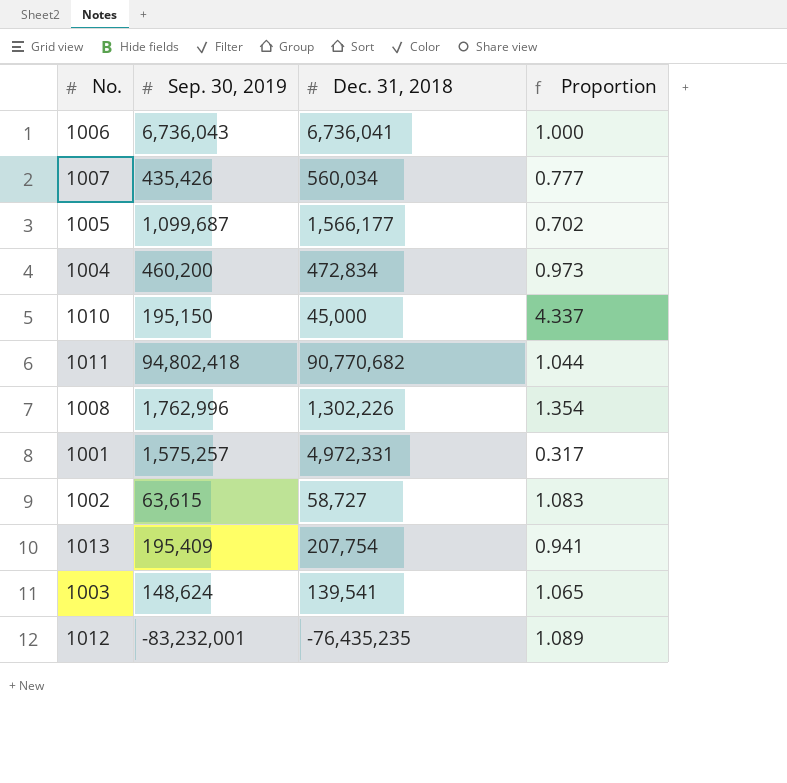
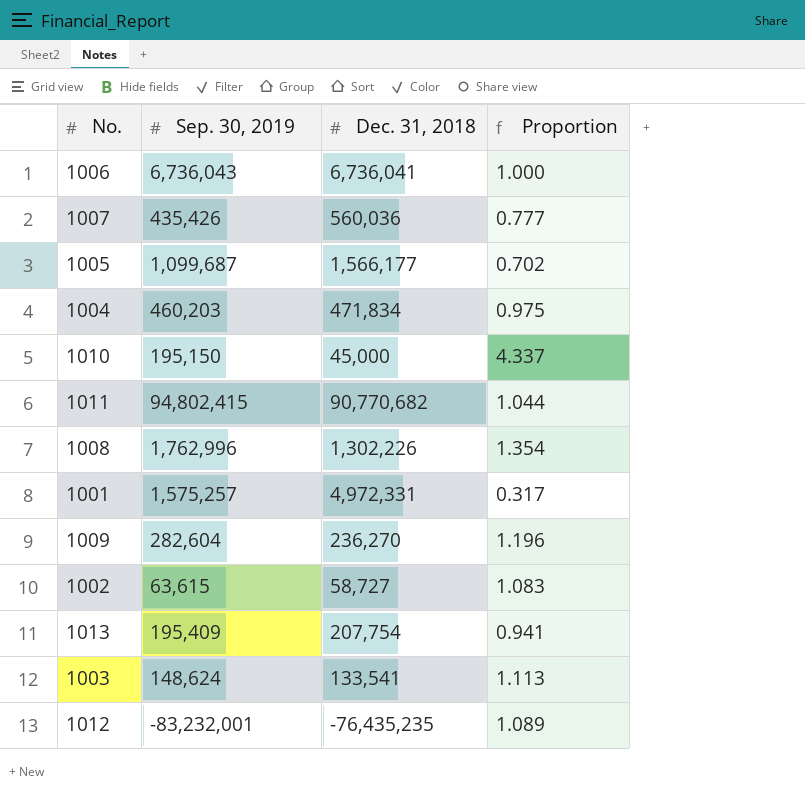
1007 | Dec. 31, 2018: 560,034 -> 560,036
1004 | Sep. 30, 2019: 460,200 -> 460,203
1004 | Dec. 31, 2018: 472,834 -> 471,834
1004 | Proportion: 0.973 -> 0.975
1011 | Sep. 30, 2019: 94,802,418 -> 94,802,415
row 1009: none -> 282,604 | 236,270 | 1.196
1003 | Dec. 31, 2018: 139,541 -> 133,541
1003 | Proportion: 1.065 -> 1.113

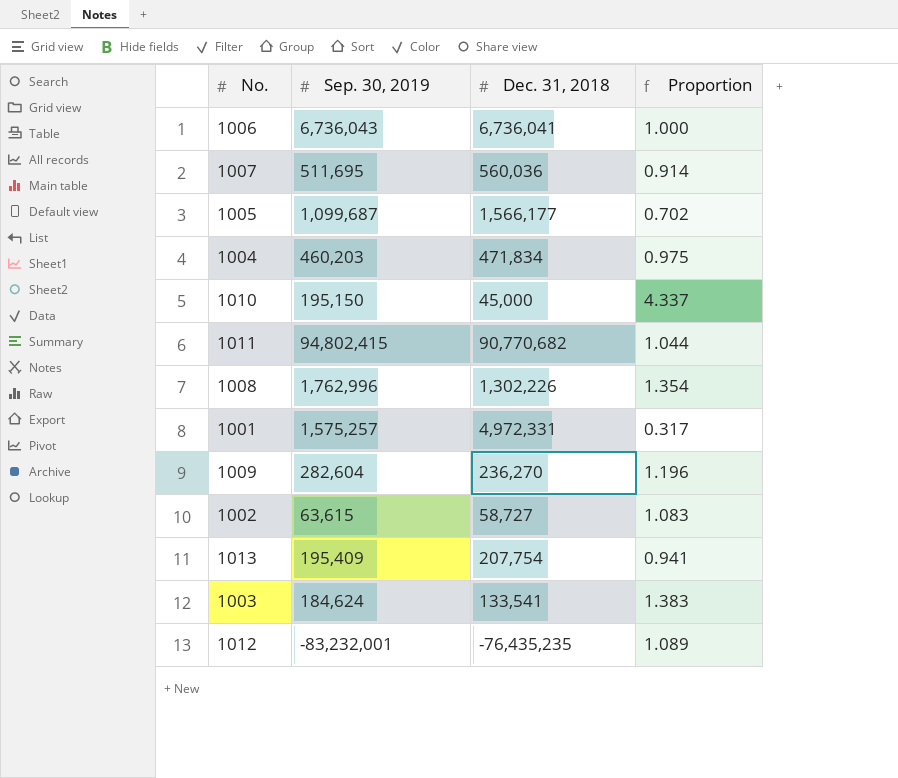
1007 | Sep. 30, 2019: 435,426 -> 511,695
1007 | Proportion: 0.777 -> 0.914
1003 | Sep. 30, 2019: 148,624 -> 184,624
1003 | Proportion: 1.113 -> 1.383

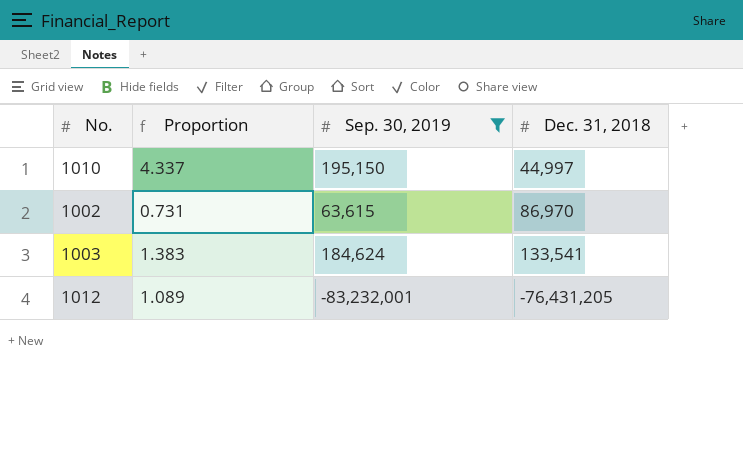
filter: none -> Sep. 30, 2019 <= 195,150
column Proportion | position: 4 -> 2
1010 | Dec. 31, 2018: 45,000 -> 44,997
1002 | Proportion: 1.083 -> 0.731
1002 | Dec. 31, 2018: 58,727 -> 86,970
1012 | Dec. 31, 2018: -76,435,235 -> -76,431,205

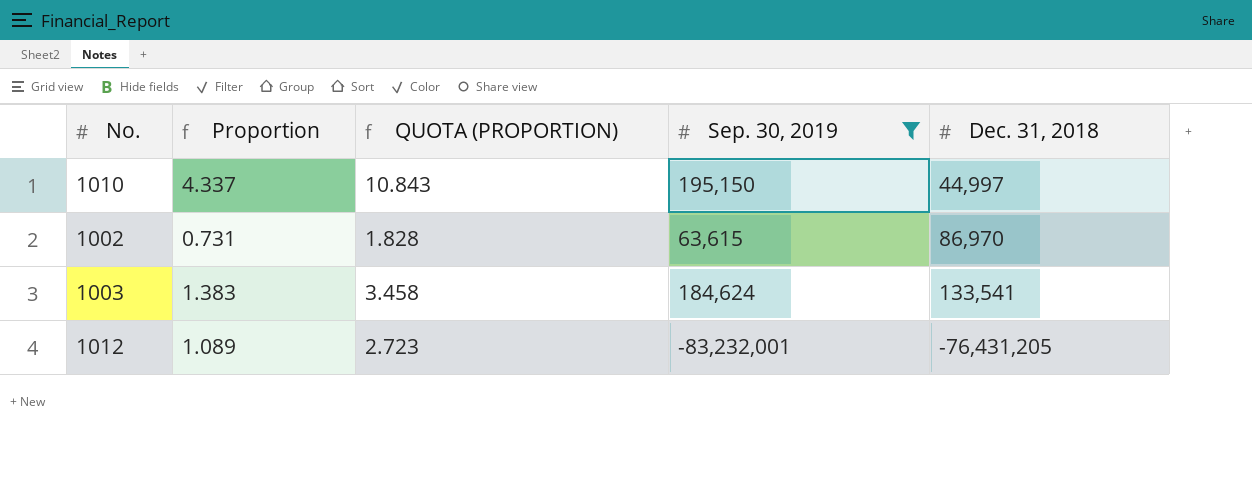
column QUOTA (PROPORTION) | formula: none -> [Proportion] * 2.5

